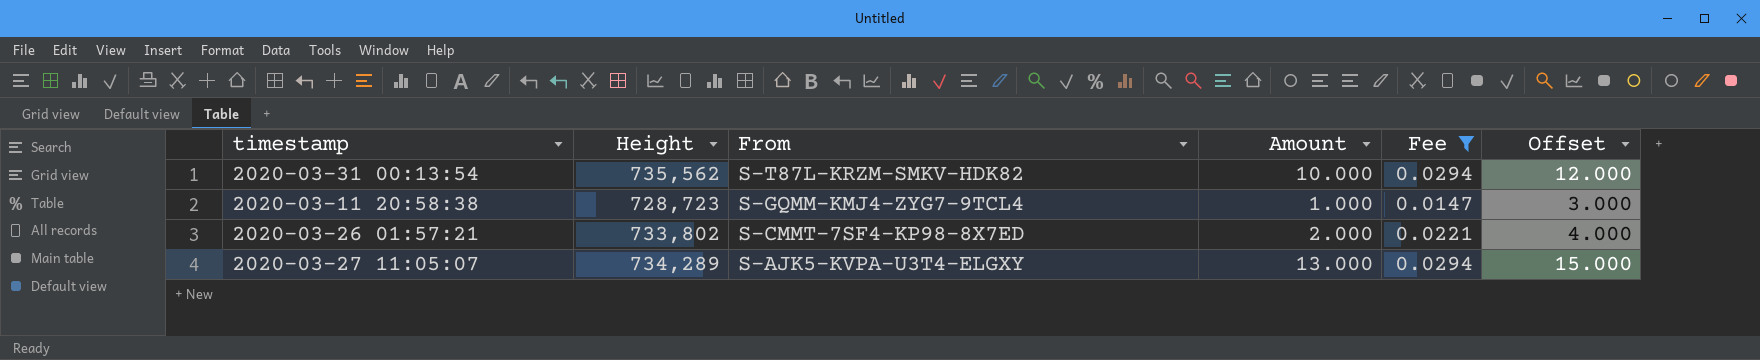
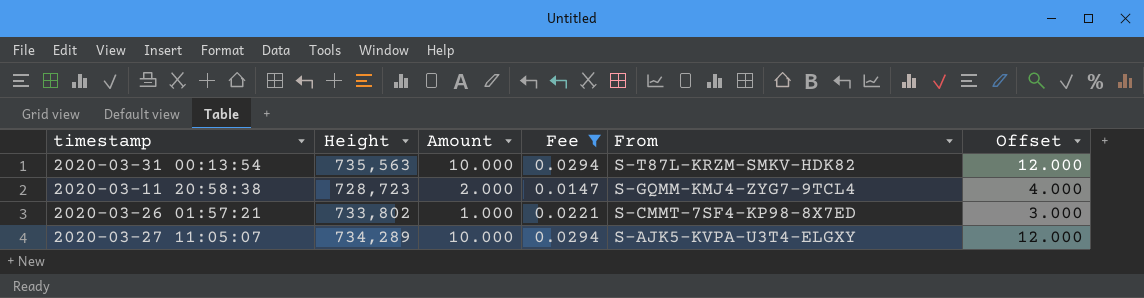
column From | position: 3 -> 5
2020-03-31 00:13:54 | Height: 735,562 -> 735,563
2020-03-11 20:58:38 | Amount: 1.000 -> 2.000
2020-03-11 20:58:38 | Offset: 3.000 -> 4.000
2020-03-26 01:57:21 | Amount: 2.000 -> 1.000
2020-03-26 01:57:21 | Offset: 4.000 -> 3.000
2020-03-27 11:05:07 | Amount: 13.000 -> 10.000
2020-03-27 11:05:07 | Offset: 15.000 -> 12.000

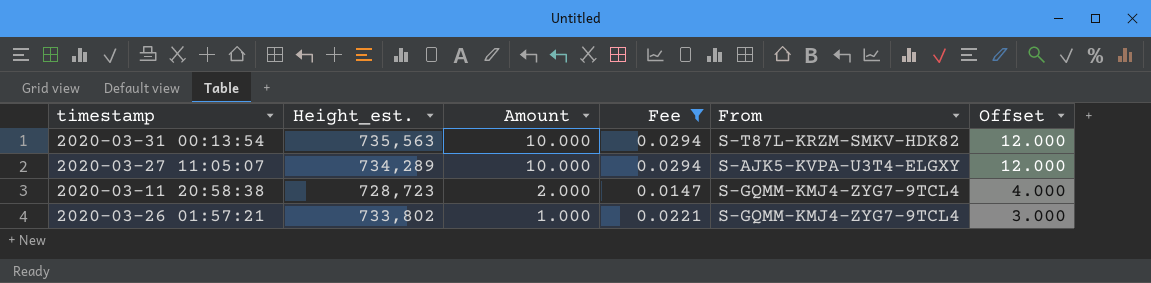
row order: From descending -> Amount descending
column name: Height -> Height_est.
2020-03-26 01:57:21 | From: S-CMMT-7SF4-KP98-8X7ED -> S-GQMM-KMJ4-ZYG7-9TCL4

